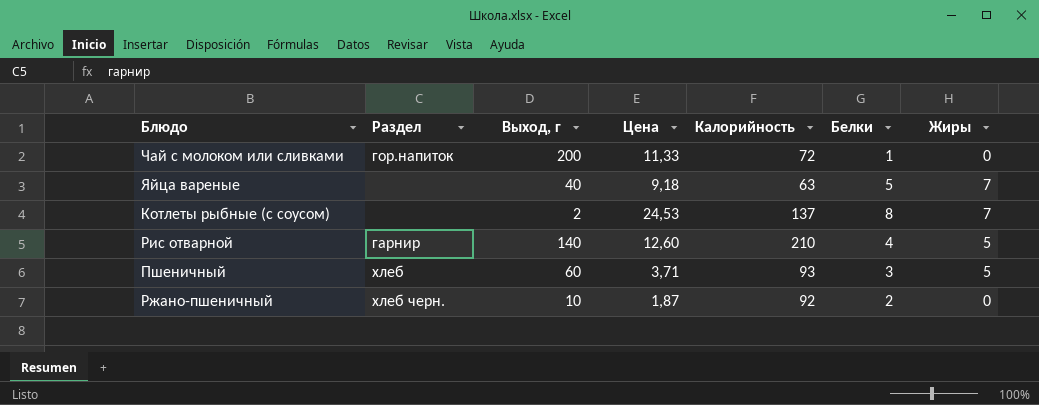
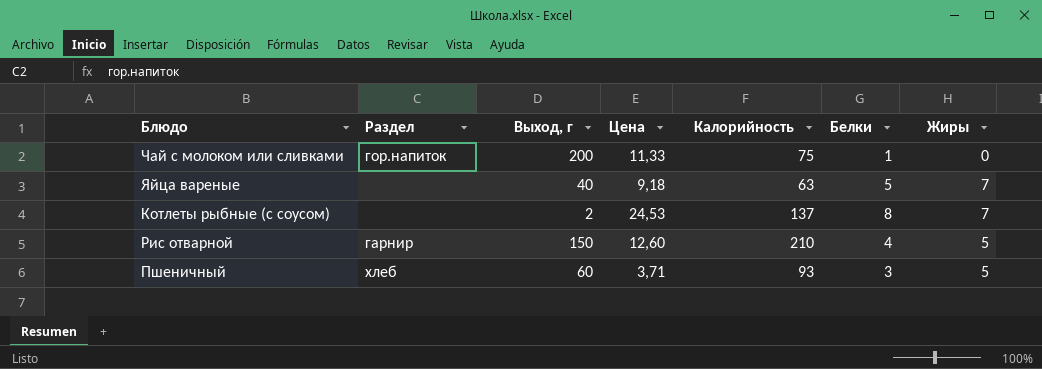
row Ржано-пшеничный: хлеб черн. | 10 | 1,87 | 92 | 2 | 0 -> none
Чай с молоком или сливками | Калорийность: 72 -> 75
Рис отварной | Выход, г: 140 -> 150

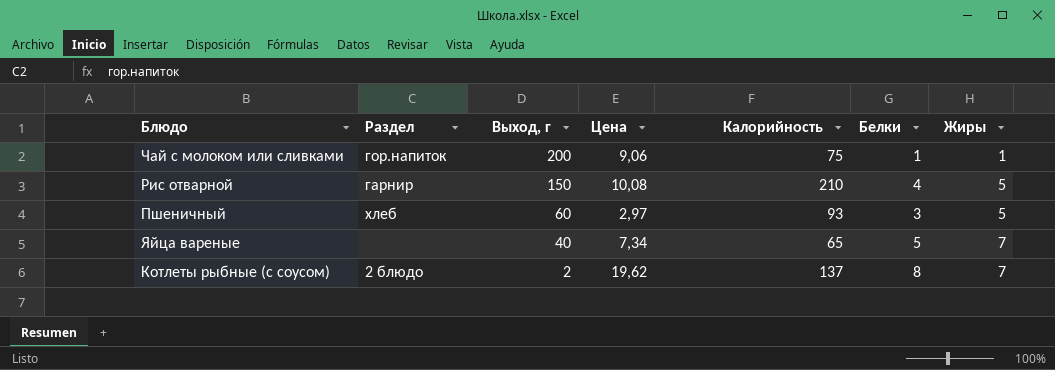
row order: none -> Выход, г descending
Чай с молоком или сливками | Цена: 11,33 -> 9,06
Чай с молоком или сливками | Жиры: 0 -> 1
Рис отварной | Цена: 12,60 -> 10,08
Пшеничный | Цена: 3,71 -> 2,97
Яйца вареные | Цена: 9,18 -> 7,34
Яйца вареные | Калорийность: 63 -> 65
Котлеты рыбные (с соусом) | Раздел: none -> 2 блюдо
Котлеты рыбные (с соусом) | Цена: 24,53 -> 19,62

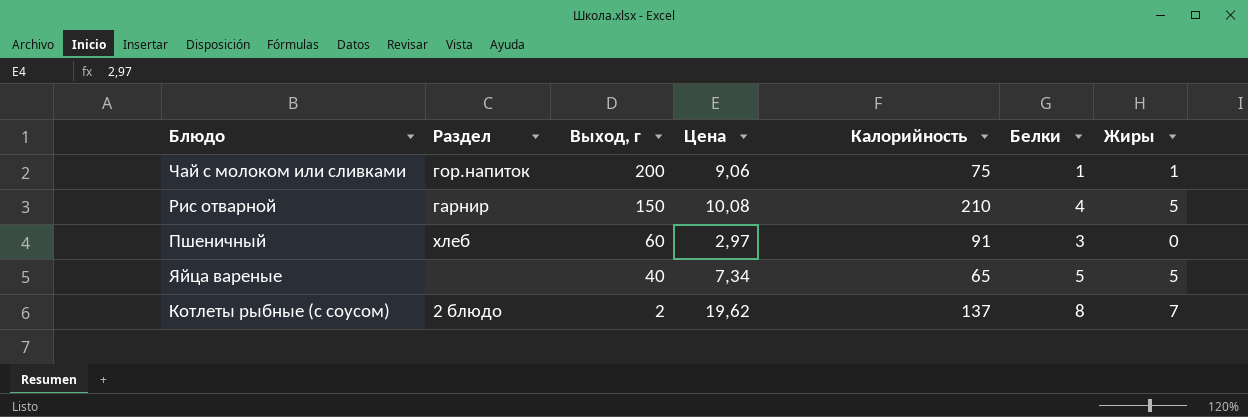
Пшеничный | Калорийность: 93 -> 91
Пшеничный | Жиры: 5 -> 0
Яйца вареные | Жиры: 7 -> 5

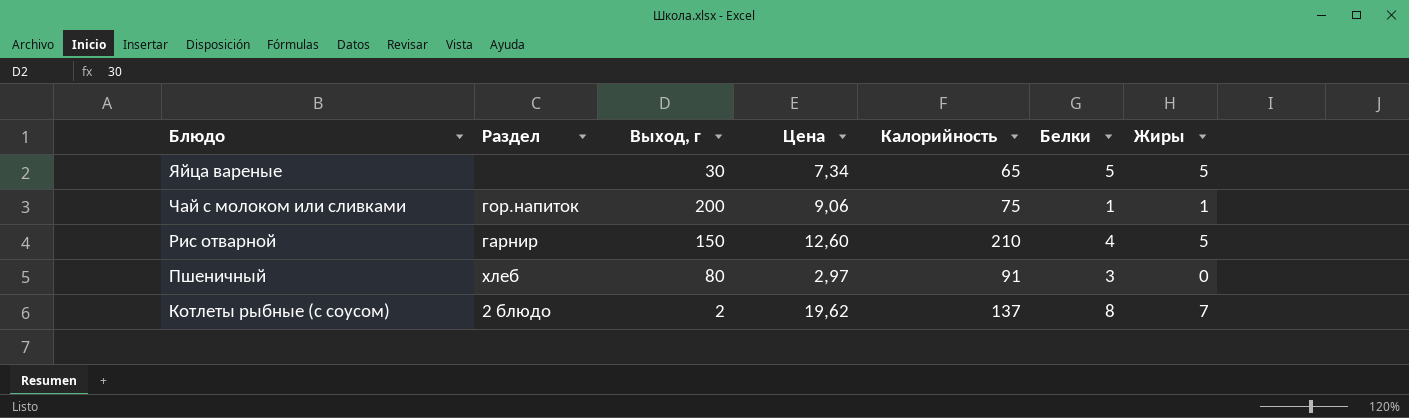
row order: Выход, г descending -> Блюдо descending
Яйца вареные | Выход, г: 40 -> 30
Рис отварной | Цена: 10,08 -> 12,60
Пшеничный | Выход, г: 60 -> 80

